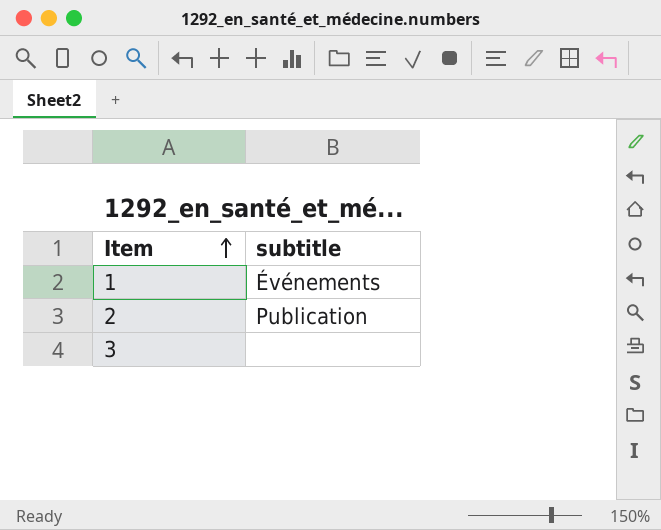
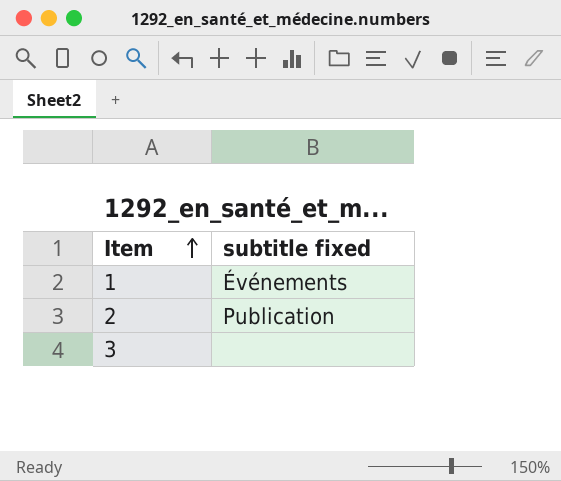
column name: subtitle -> subtitle fixed

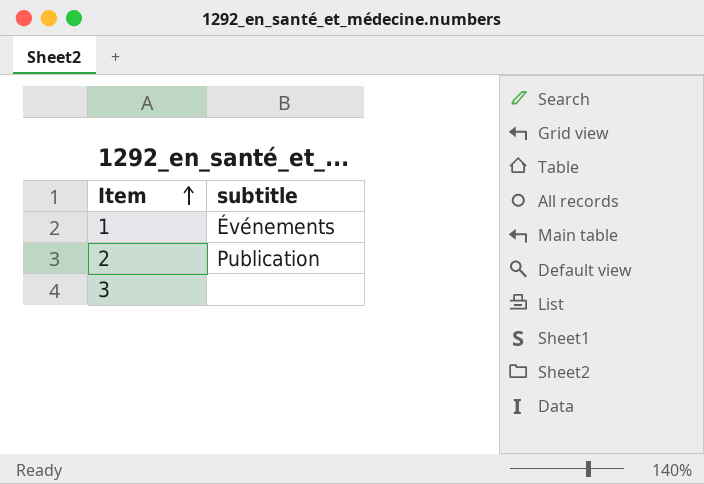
column name: subtitle fixed -> subtitle

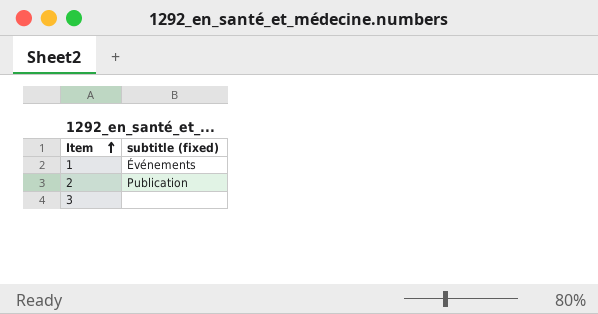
column name: subtitle -> subtitle (fixed)

